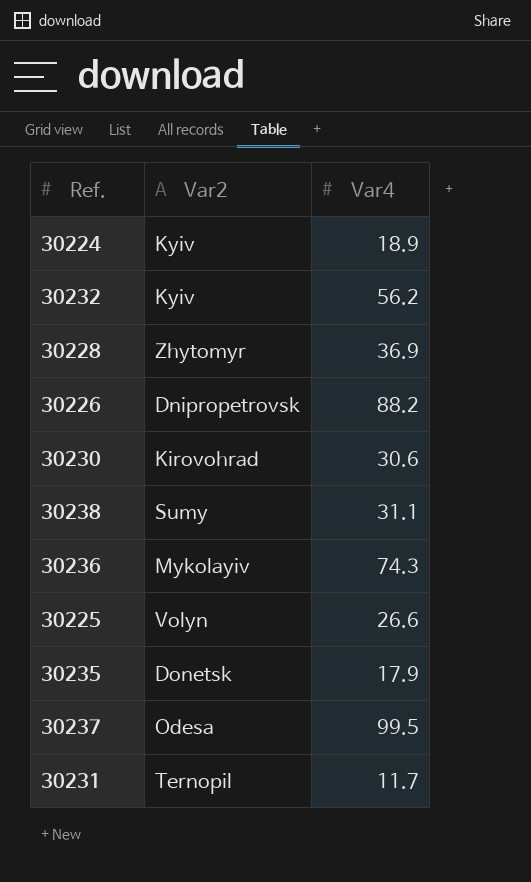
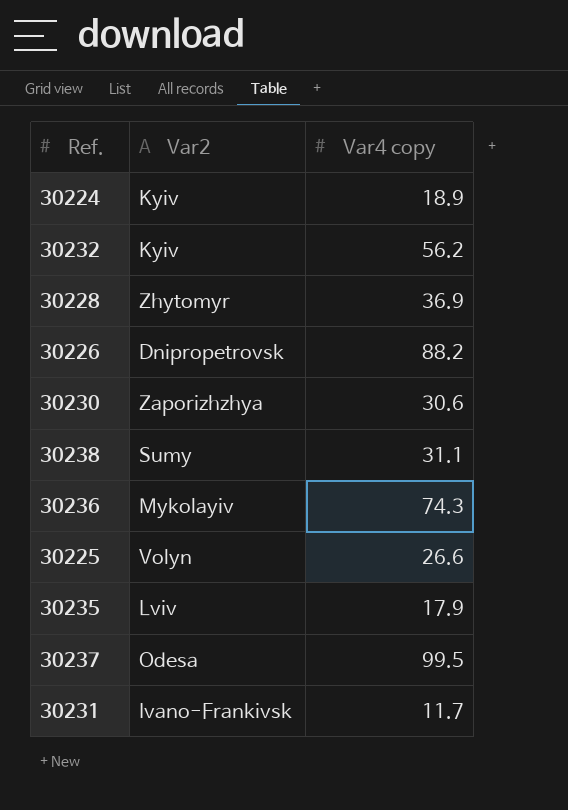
column name: Var4 -> Var4 copy
30230 | Var2: Kirovohrad -> Zaporizhzhya
30235 | Var2: Donetsk -> Lviv
30231 | Var2: Ternopil -> Ivano-Frankivsk

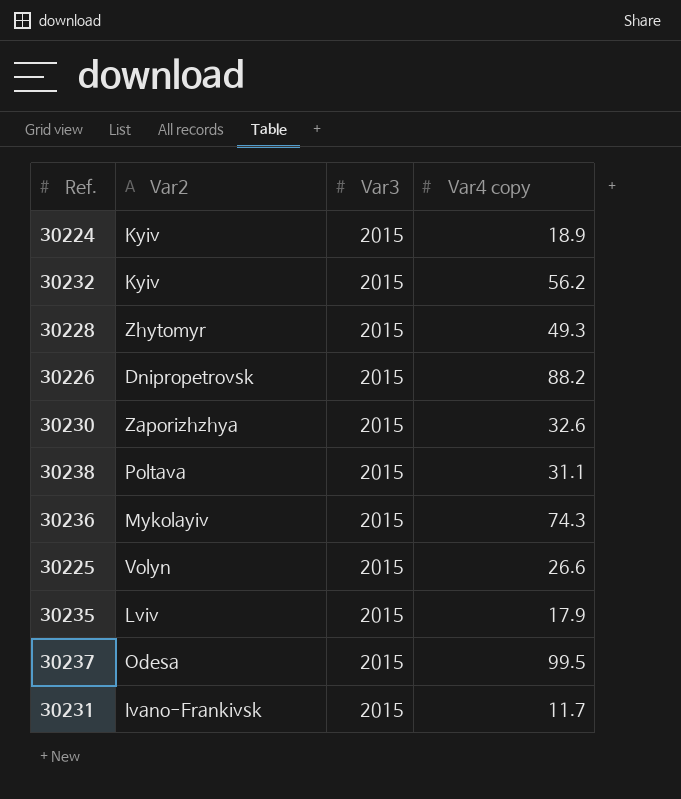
column Var3 | position: none -> 3
30228 | Var4 copy: 36.9 -> 49.3
30230 | Var4 copy: 30.6 -> 32.6
30238 | Var2: Sumy -> Poltava

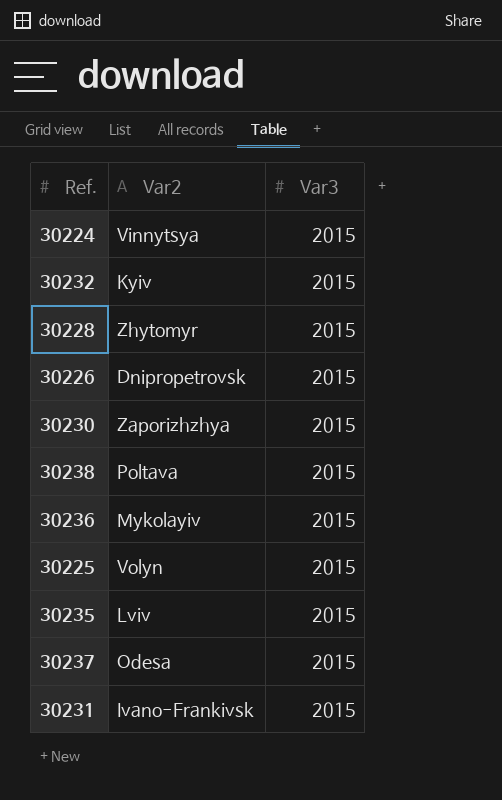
column Var4 copy | position: 4 -> none
30224 | Var2: Kyiv -> Vinnytsya

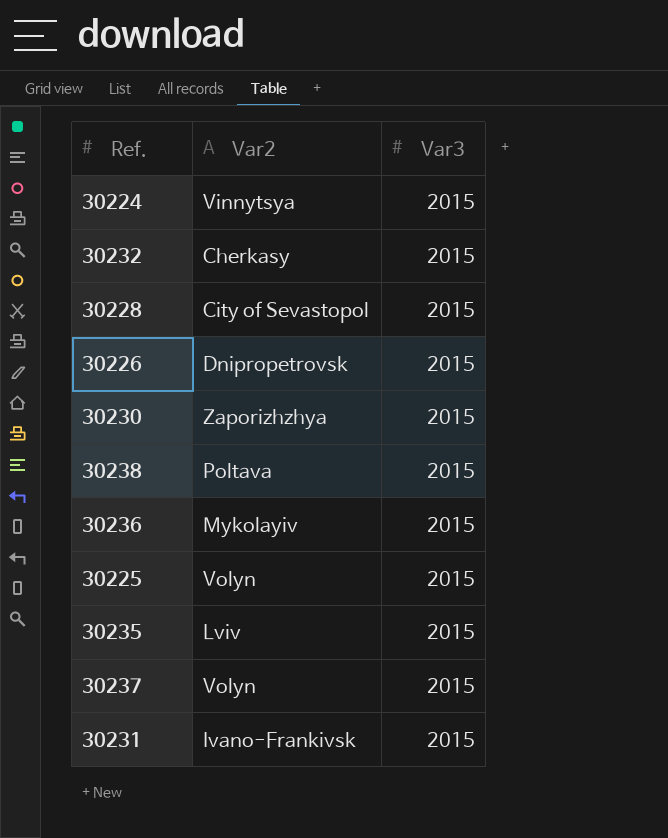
30232 | Var2: Kyiv -> Cherkasy
30228 | Var2: Zhytomyr -> City of Sevastopol
30237 | Var2: Odesa -> Volyn

